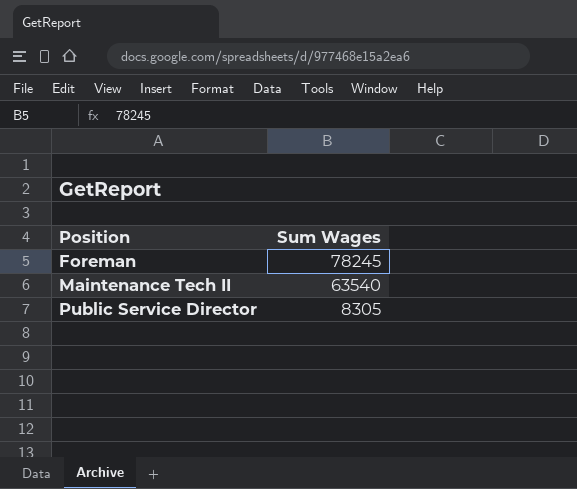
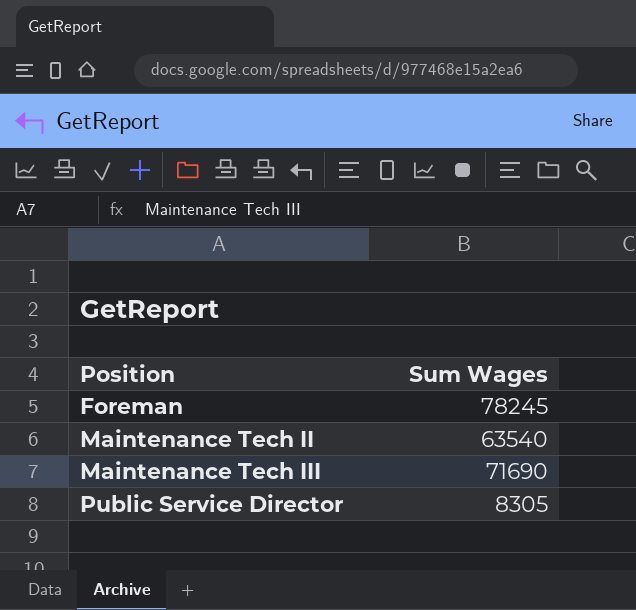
row Maintenance Tech III: none -> 71690

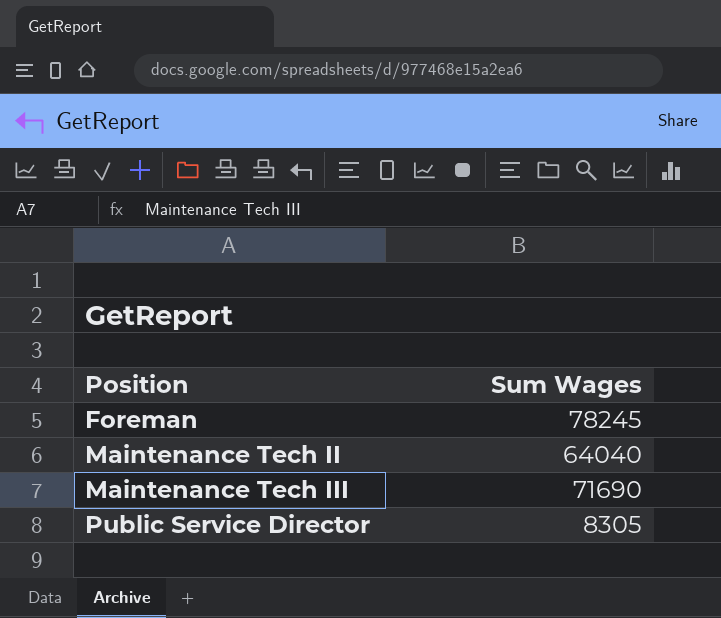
Maintenance Tech II | Sum Wages: 63540 -> 64040

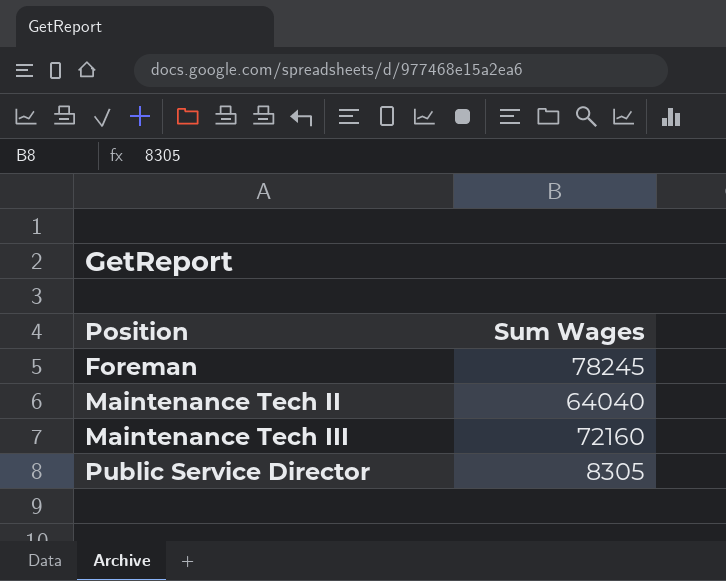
Maintenance Tech III | Sum Wages: 71690 -> 72160

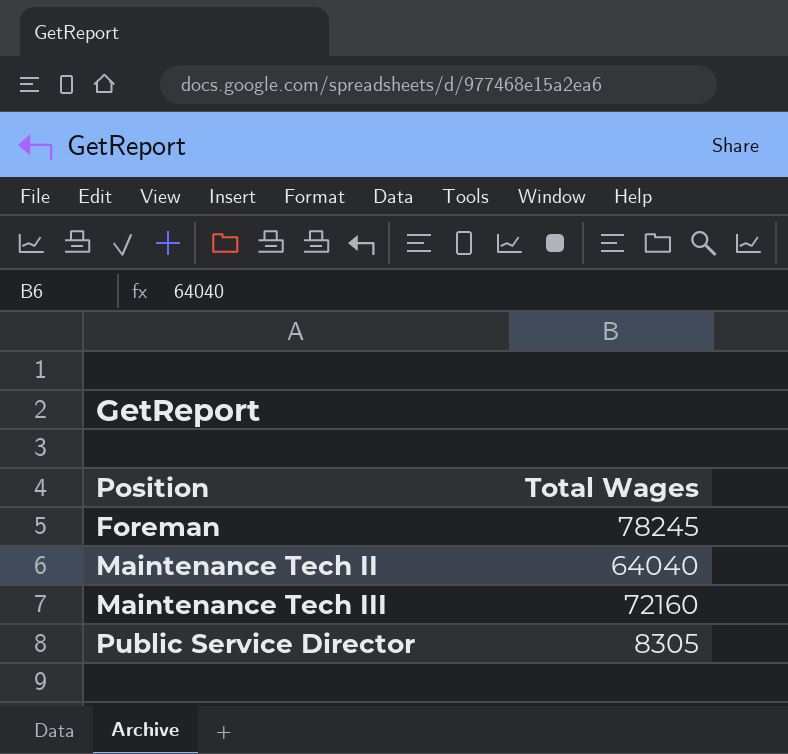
column name: Sum Wages -> Total Wages

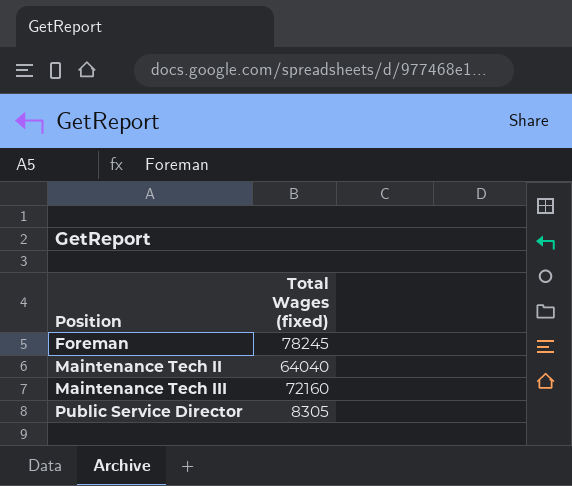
column name: Total Wages -> Total Wages (fixed)

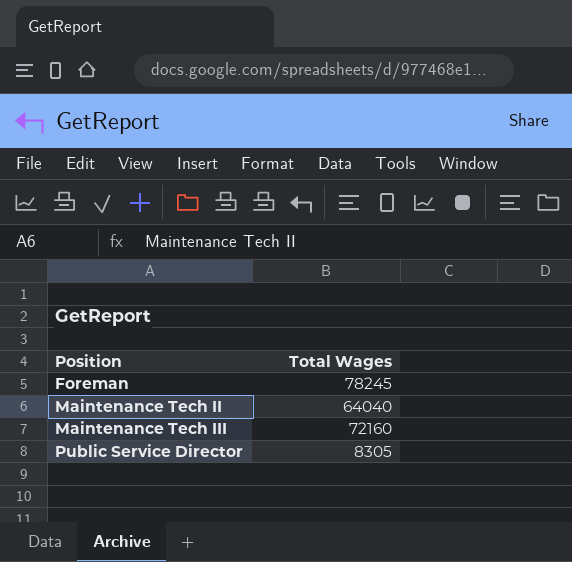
column name: Total Wages (fixed) -> Total Wages

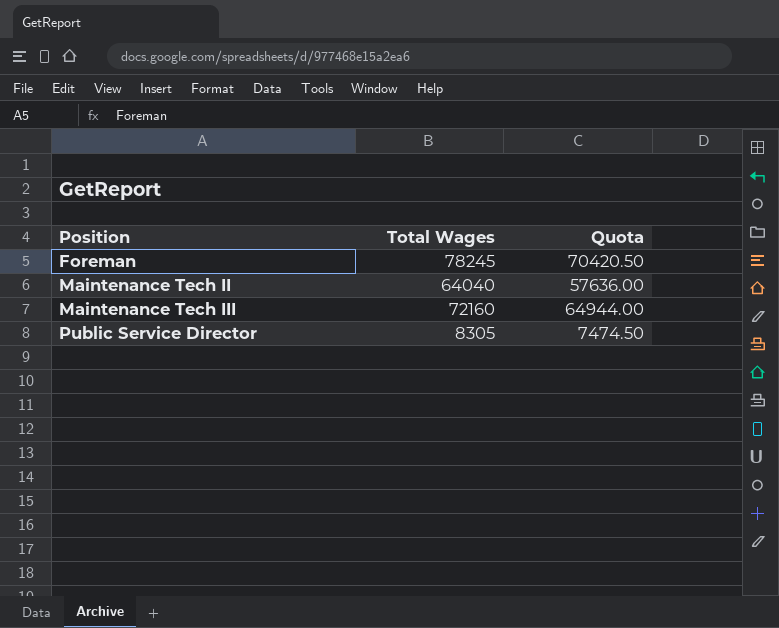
column Quota | formula: none -> [Total Wages] * 0.9

